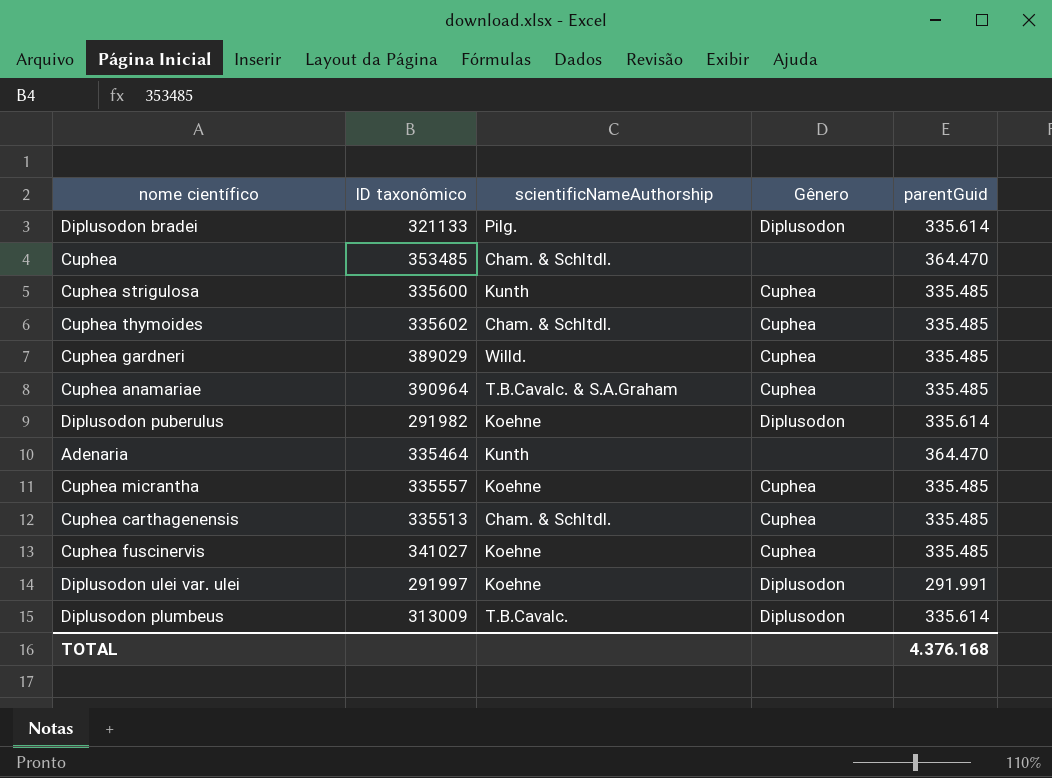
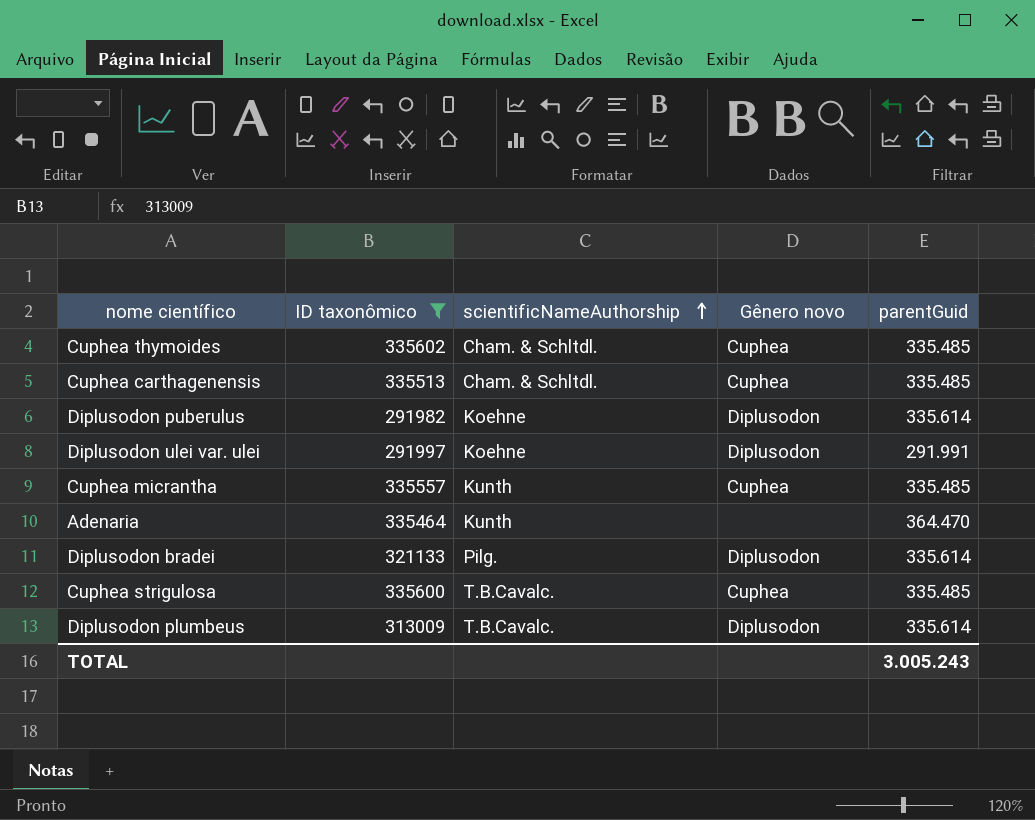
filter: none -> ID taxonômico <= 335602
row order: none -> scientificNameAuthorship ascending
column name: Gênero -> Gênero novo
Cuphea micrantha | scientificNameAuthorship: Koehne -> Kunth
Cuphea strigulosa | scientificNameAuthorship: Kunth -> T.B.Cavalc.
TOTAL | parentGuid: 4.376.168 -> 3.005.243

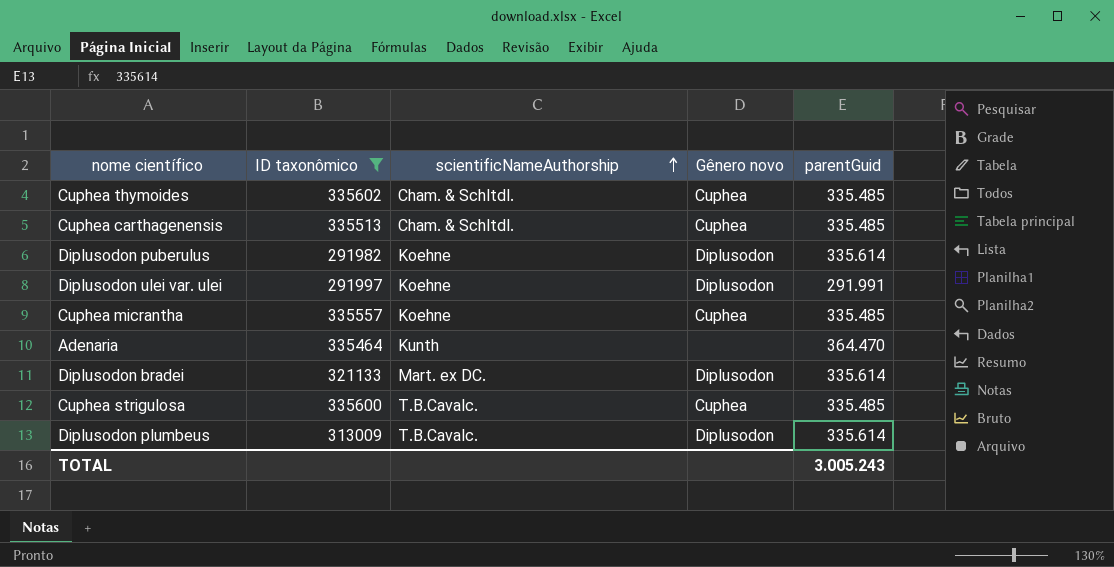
Cuphea micrantha | scientificNameAuthorship: Kunth -> Koehne
Diplusodon bradei | scientificNameAuthorship: Pilg. -> Mart. ex DC.

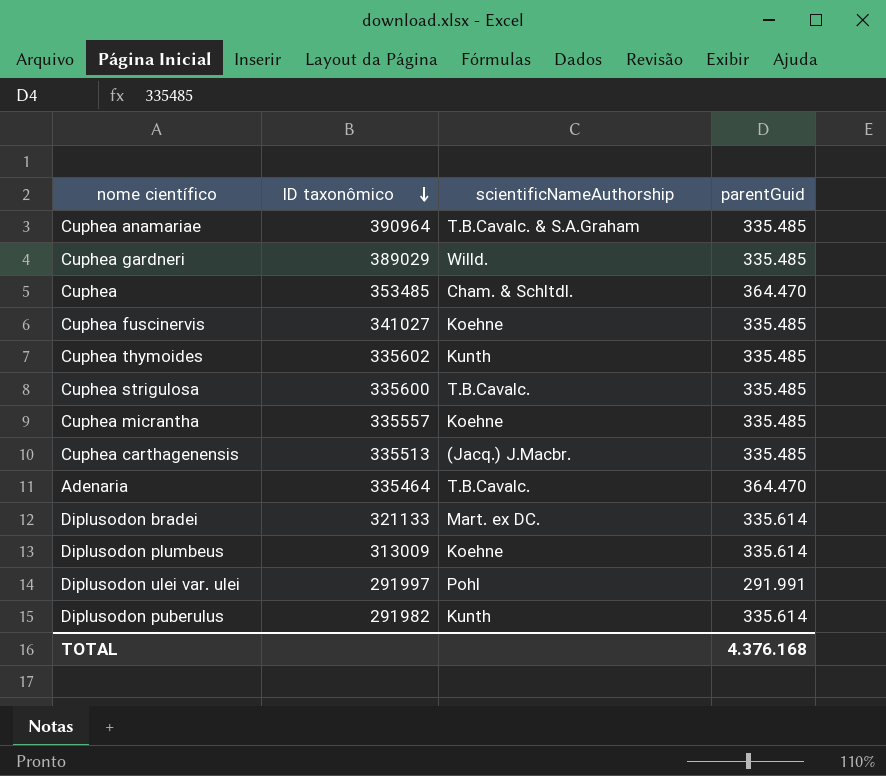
filter: ID taxonômico <= 335602 -> none
row order: scientificNameAuthorship ascending -> ID taxonômico descending
column Gênero novo | position: 4 -> none
Cuphea thymoides | scientificNameAuthorship: Cham. & Schltdl. -> Kunth
Cuphea carthagenensis | scientificNameAuthorship: Cham. & Schltdl. -> (Jacq.) J.Macbr.
Adenaria | scientificNameAuthorship: Kunth -> T.B.Cavalc.
Diplusodon plumbeus | scientificNameAuthorship: T.B.Cavalc. -> Koehne
Diplusodon ulei var. ulei | scientificNameAuthorship: Koehne -> Pohl
Diplusodon puberulus | scientificNameAuthorship: Koehne -> Kunth
TOTAL | parentGuid: 3.005.243 -> 4.376.168

